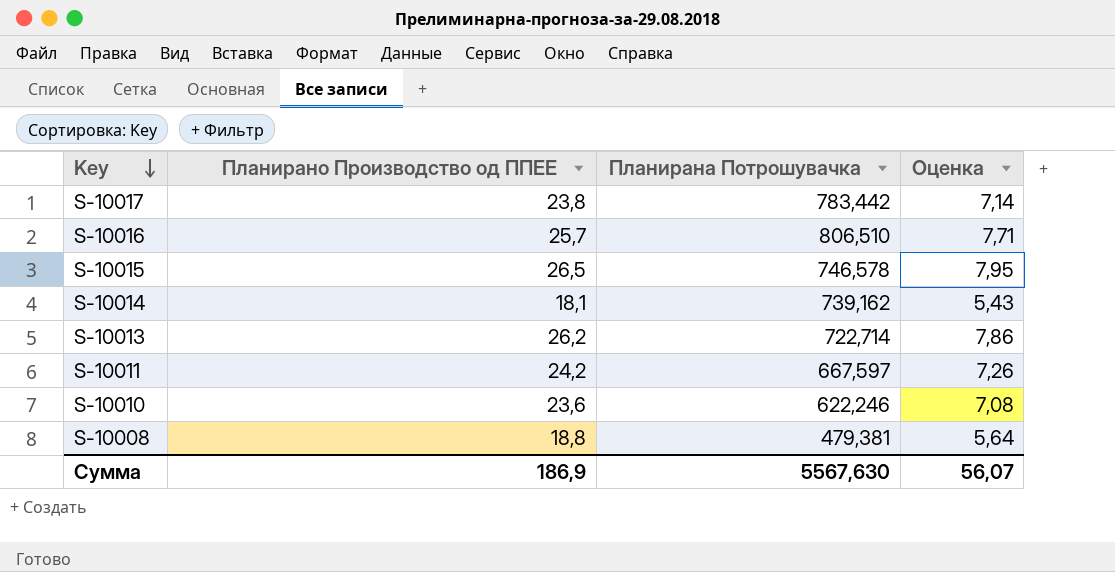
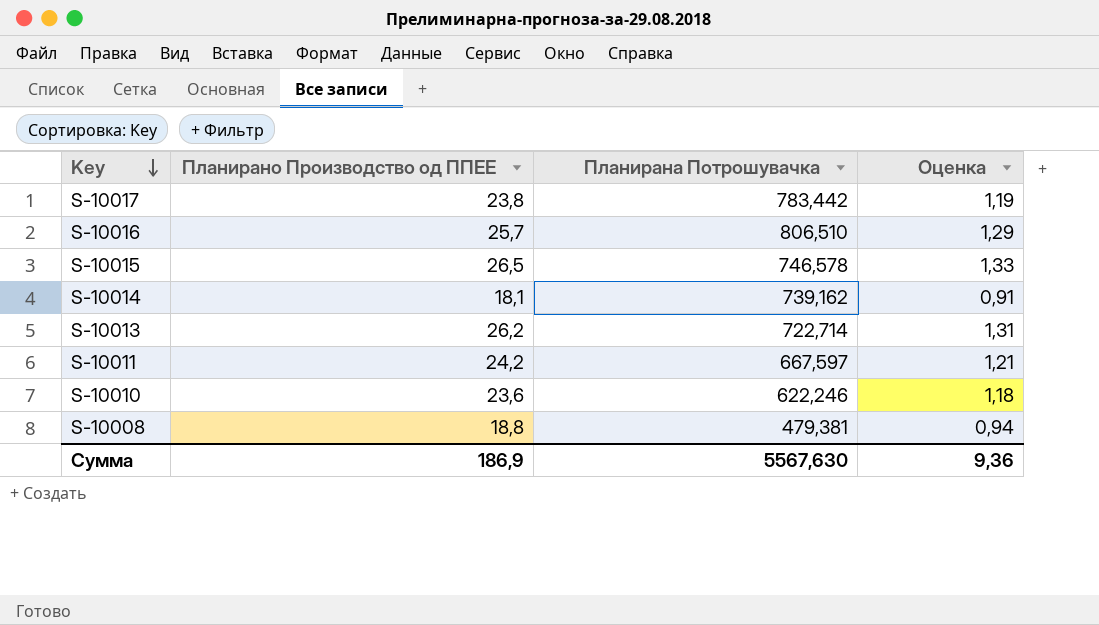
column Оценка | formula: [Планирано Производство од ППЕЕ] * 0,3 -> [Планирано Производство од ППЕЕ] * 0,05
Сумма | Оценка: 56,07 -> 9,36

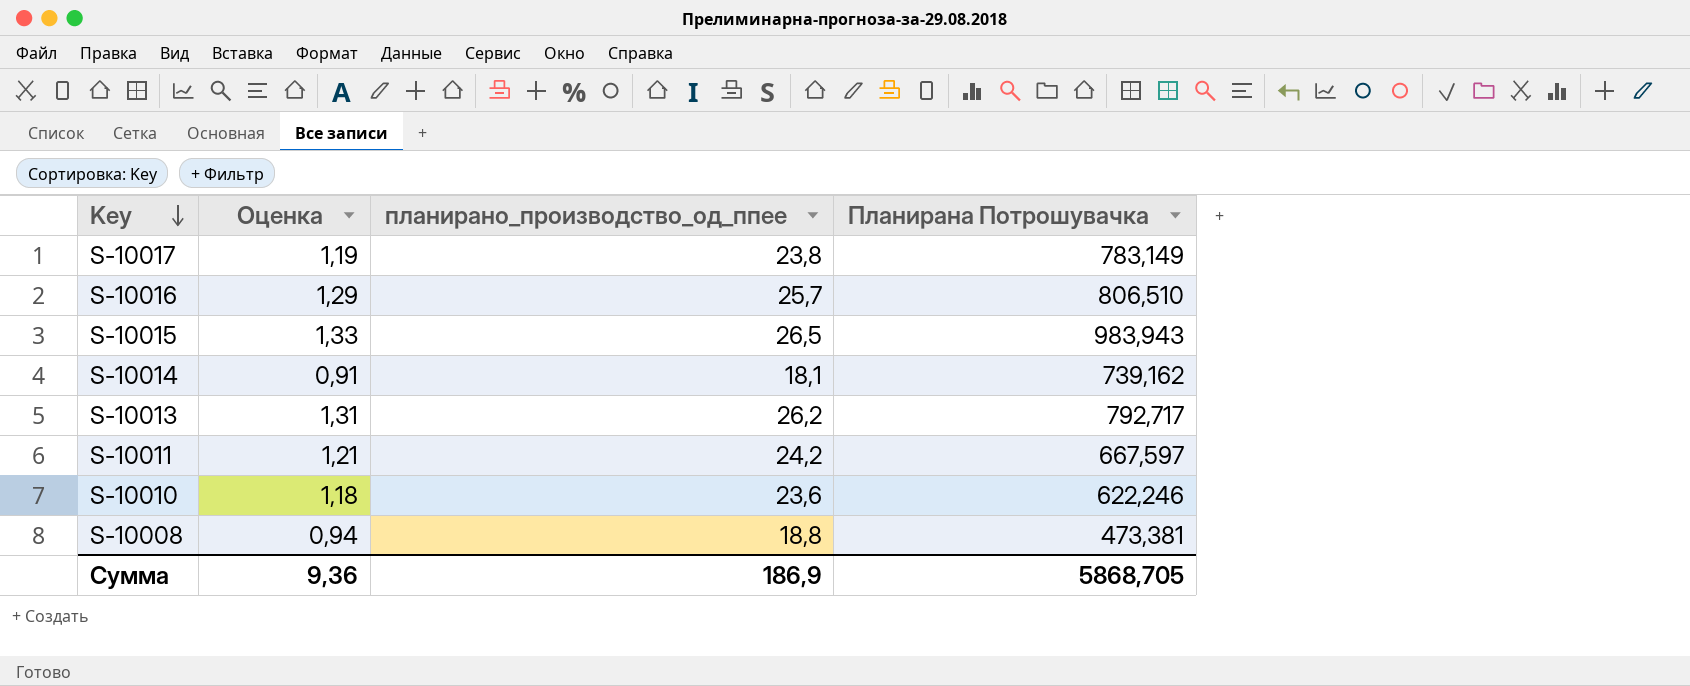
column Оценка | position: 4 -> 2
column name: Планирано Производство од ППЕЕ -> планирано_производство_од_ппее
S-10017 | Планирана Потрошувачка: 783,442 -> 783,149
S-10015 | Планирана Потрошувачка: 746,578 -> 983,943
S-10013 | Планирана Потрошувачка: 722,714 -> 792,717
S-10008 | Планирана Потрошувачка: 479,381 -> 473,381
Сумма | Планирана Потрошувачка: 5567,630 -> 5868,705

